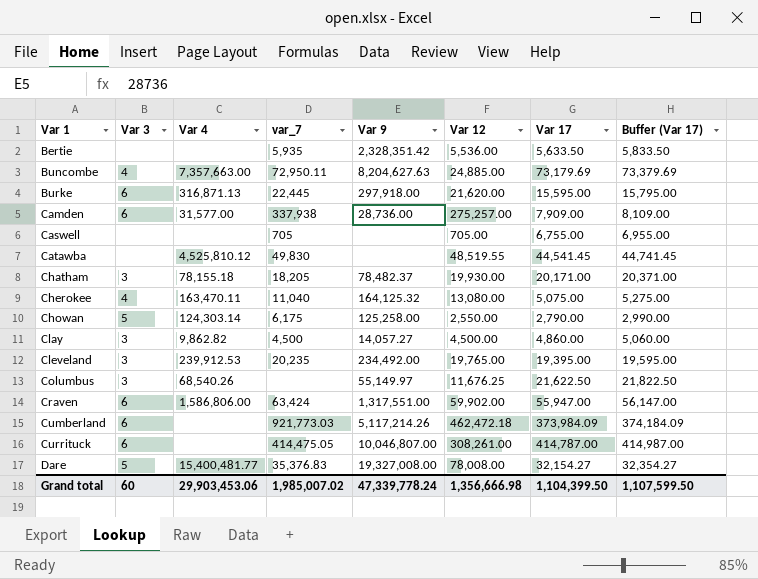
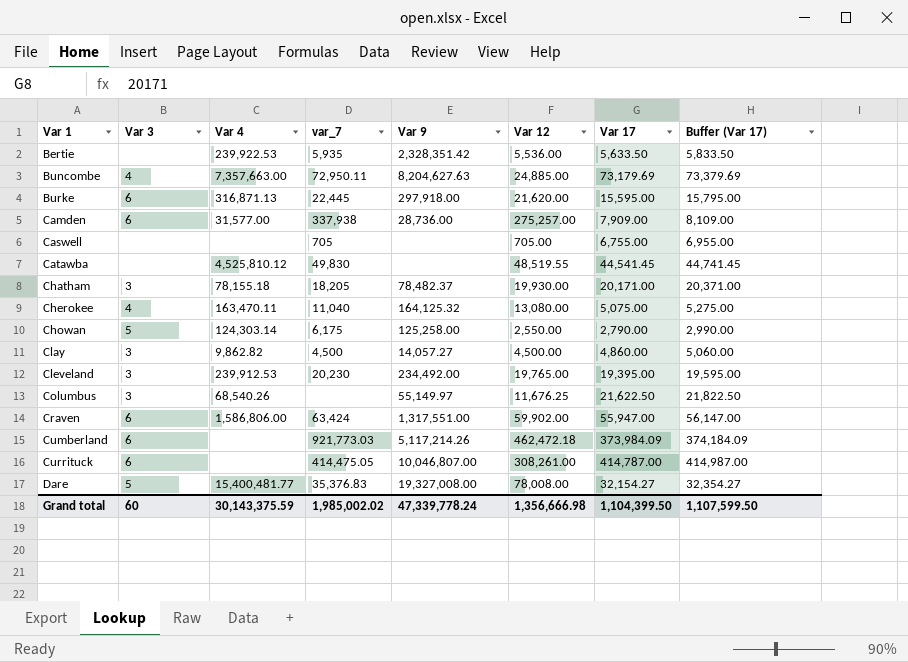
Bertie | Var 4: none -> 239,922.53
Cleveland | var_7: 20,235 -> 20,230
Grand total | Var 4: 29,903,453.06 -> 30,143,375.59
Grand total | var_7: 1,985,007.02 -> 1,985,002.02

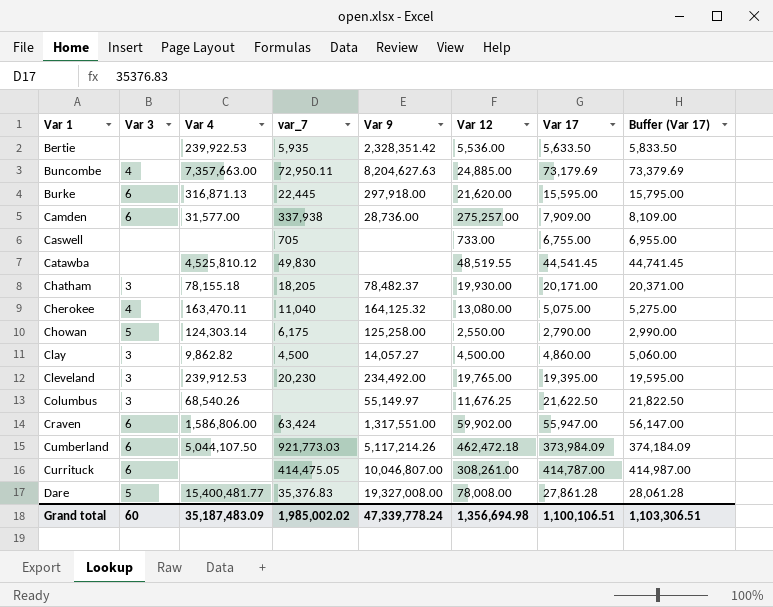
Caswell | Var 12: 705.00 -> 733.00
Cumberland | Var 4: none -> 5,044,107.50
Dare | Var 17: 32,154.27 -> 27,861.28
Dare | Buffer (Var 17): 32,354.27 -> 28,061.28
Grand total | Var 4: 30,143,375.59 -> 35,187,483.09
Grand total | Var 12: 1,356,666.98 -> 1,356,694.98
Grand total | Var 17: 1,104,399.50 -> 1,100,106.51
Grand total | Buffer (Var 17): 1,107,599.50 -> 1,103,306.51

